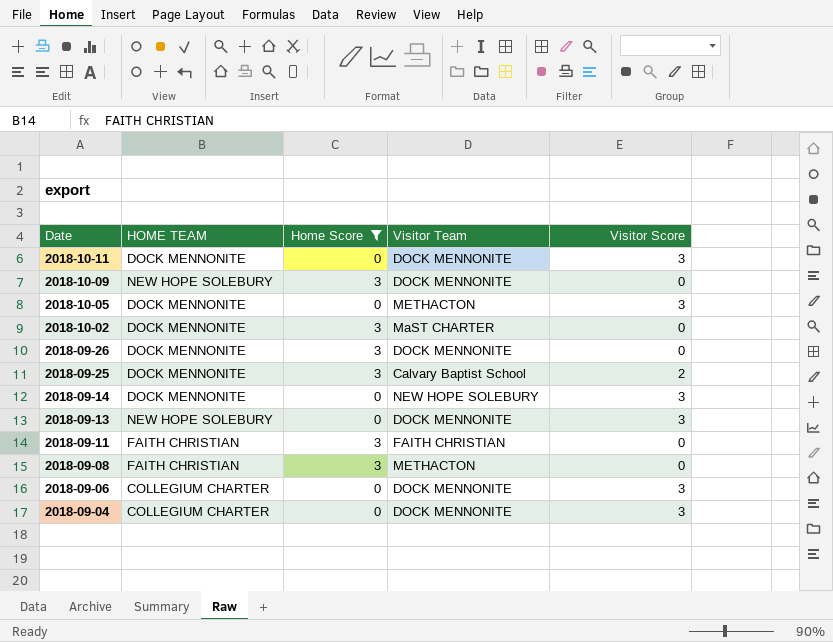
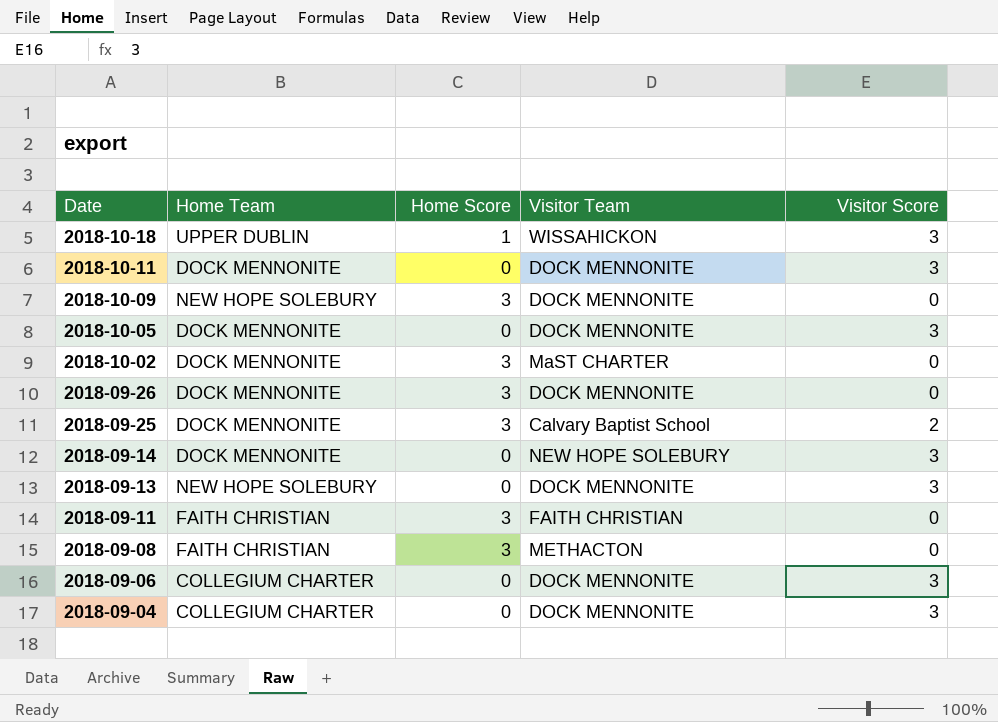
filter: Home Score != 1 -> none
column name: HOME TEAM -> Home Team
2018-10-05 | Visitor Team: METHACTON -> DOCK MENNONITE

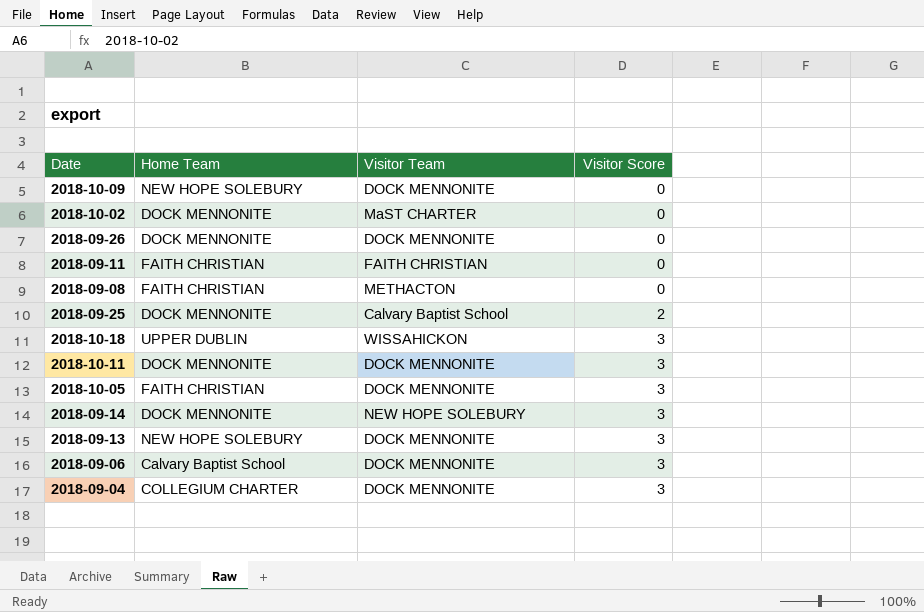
row order: Date descending -> Visitor Score ascending
column Home Score | position: 3 -> none
2018-10-05 | Home Team: DOCK MENNONITE -> FAITH CHRISTIAN
2018-09-06 | Home Team: COLLEGIUM CHARTER -> Calvary Baptist School

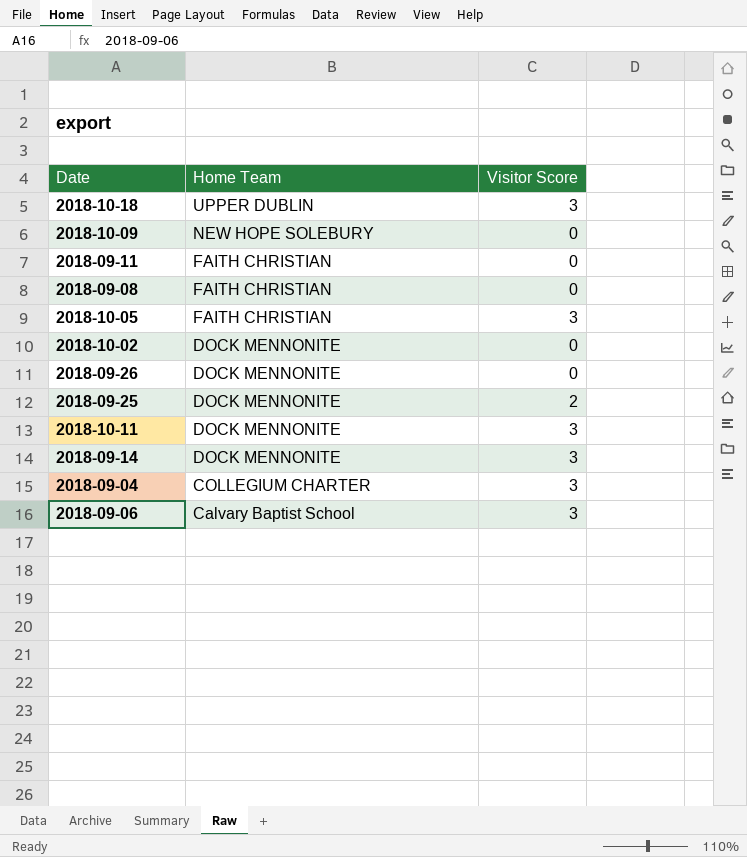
row order: Visitor Score ascending -> Home Team descending
column Visitor Team | position: 3 -> none
row 2018-09-13: NEW HOPE SOLEBURY | DOCK MENNONITE | 3 -> none

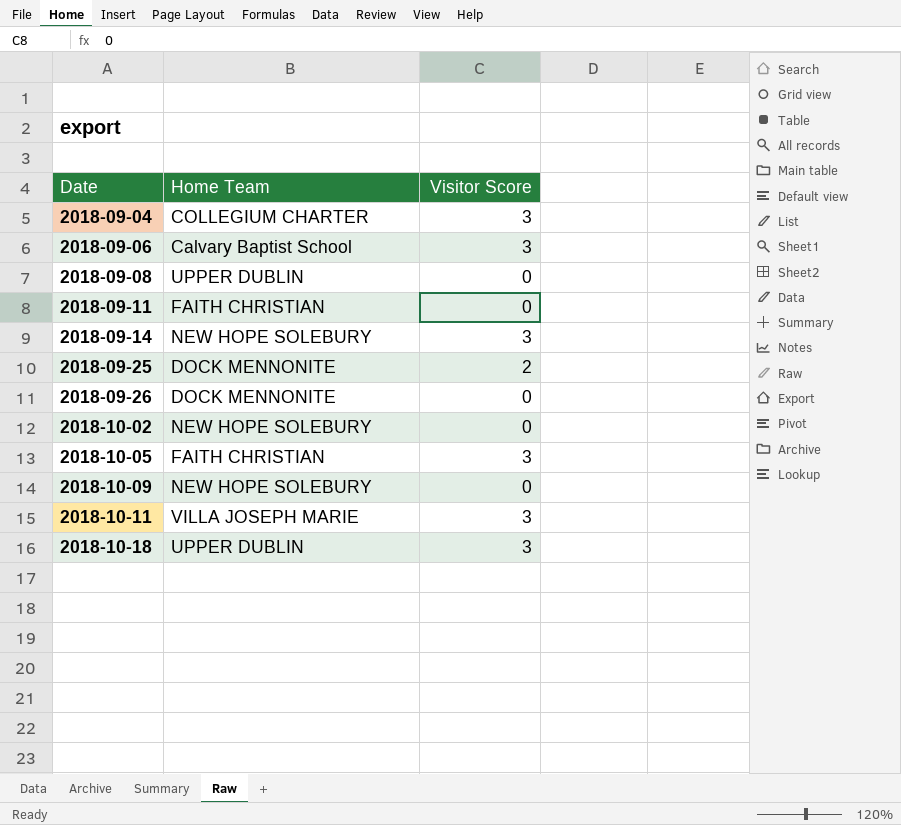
row order: Home Team descending -> Date ascending
2018-09-08 | Home Team: FAITH CHRISTIAN -> UPPER DUBLIN
2018-09-14 | Home Team: DOCK MENNONITE -> NEW HOPE SOLEBURY
2018-10-02 | Home Team: DOCK MENNONITE -> NEW HOPE SOLEBURY
2018-10-11 | Home Team: DOCK MENNONITE -> VILLA JOSEPH MARIE

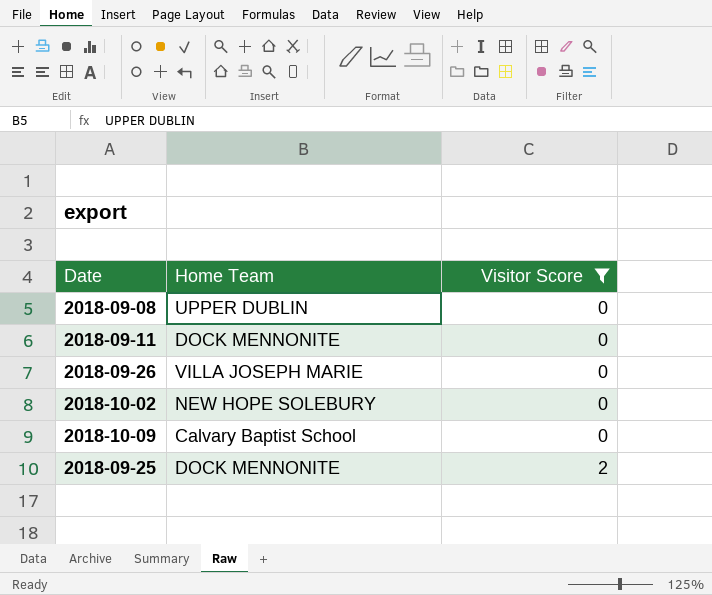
filter: none -> Visitor Score != 3
row order: Date ascending -> Visitor Score ascending
2018-09-11 | Home Team: FAITH CHRISTIAN -> DOCK MENNONITE
2018-09-26 | Home Team: DOCK MENNONITE -> VILLA JOSEPH MARIE
2018-10-09 | Home Team: NEW HOPE SOLEBURY -> Calvary Baptist School

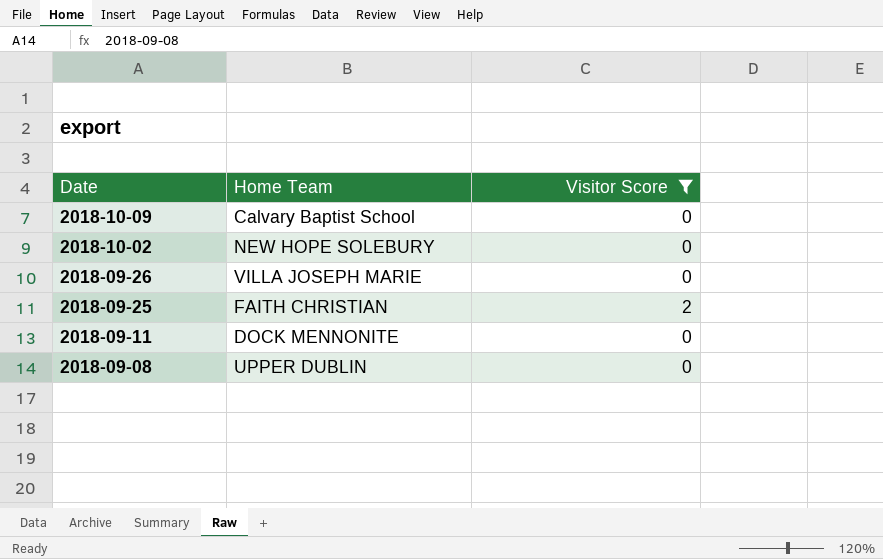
row order: Visitor Score ascending -> Date descending
2018-09-25 | Home Team: DOCK MENNONITE -> FAITH CHRISTIAN

